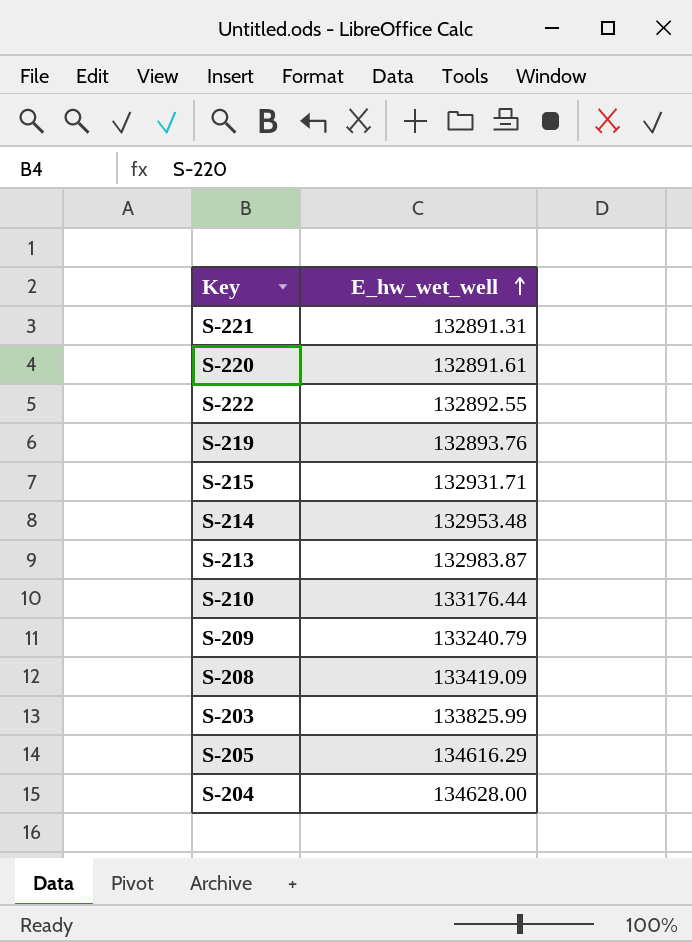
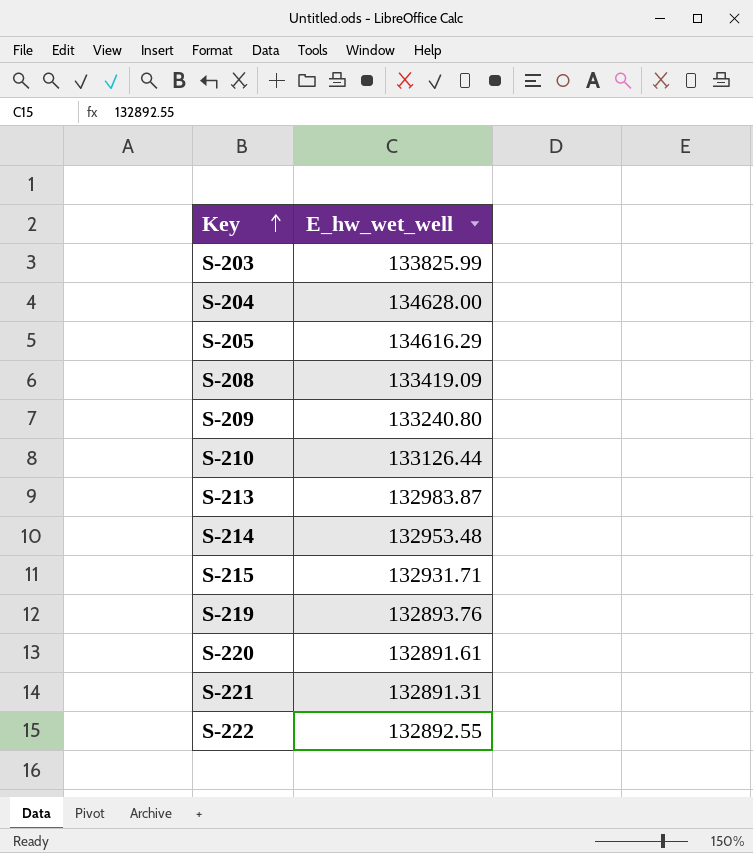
row order: E_hw_wet_well ascending -> Key ascending
S-209 | E_hw_wet_well: 133240.79 -> 133240.80
S-210 | E_hw_wet_well: 133176.44 -> 133126.44

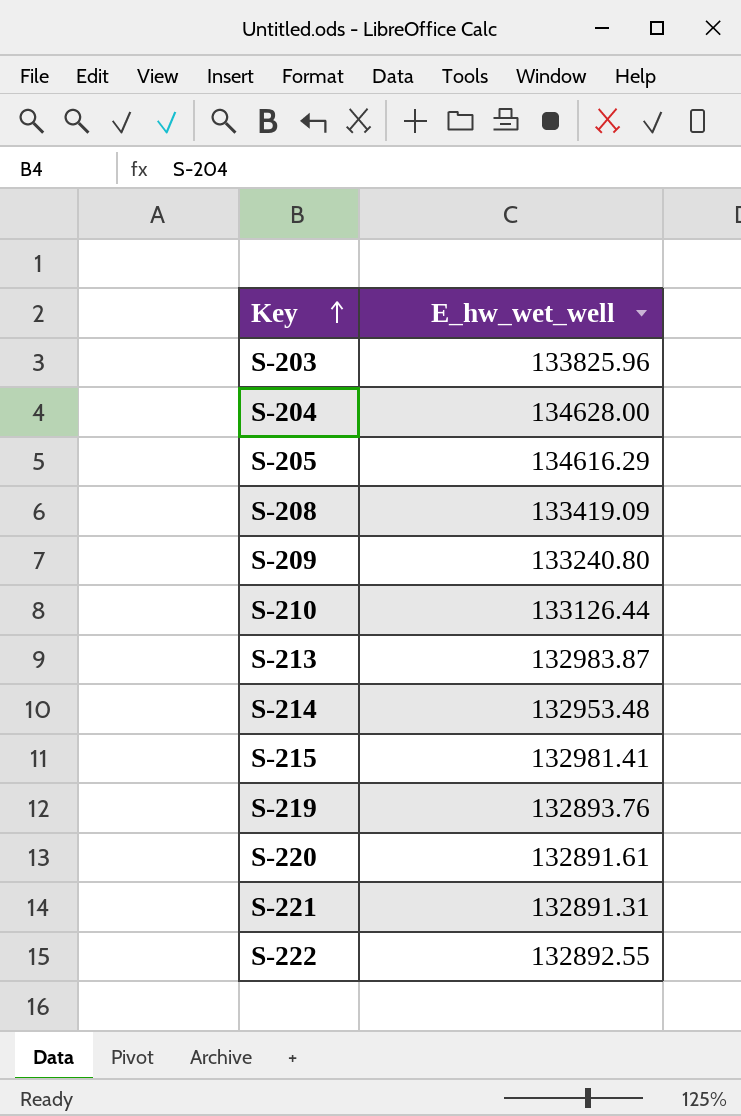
S-203 | E_hw_wet_well: 133825.99 -> 133825.96
S-215 | E_hw_wet_well: 132931.71 -> 132981.41

